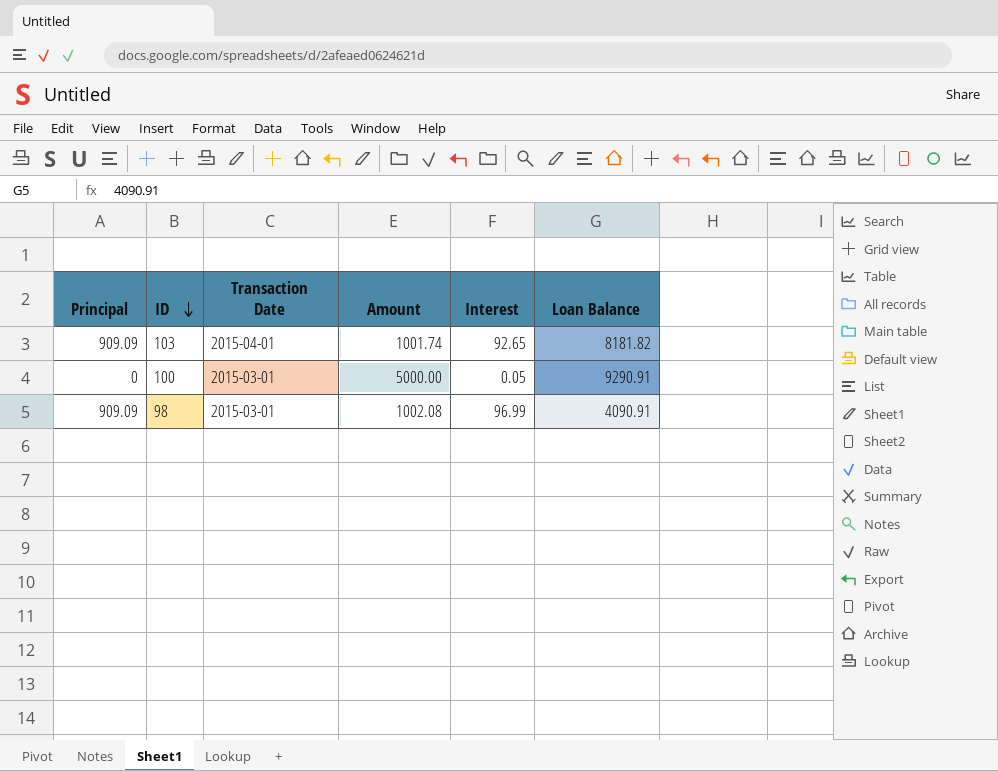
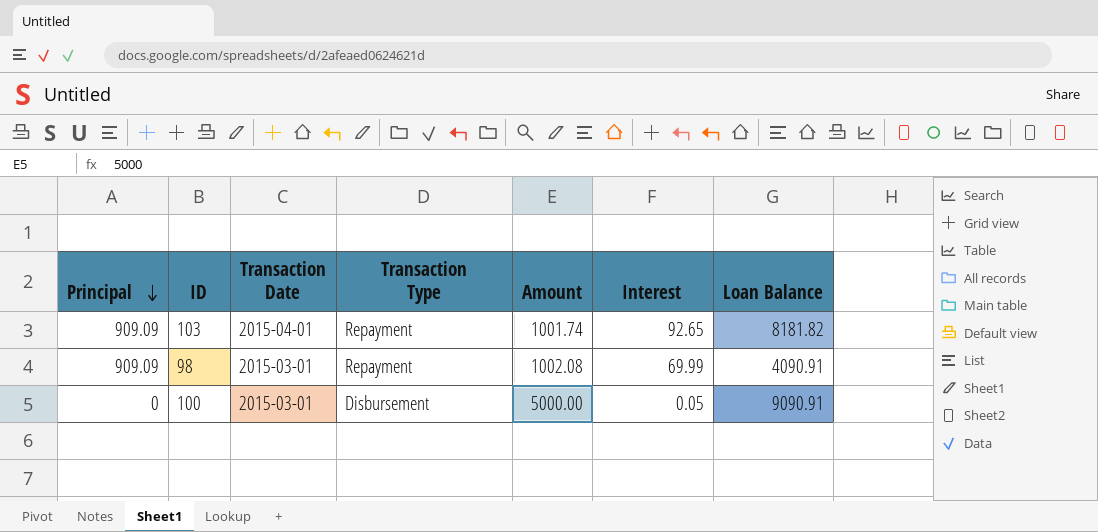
row order: ID descending -> Principal descending
column Transaction Type | position: none -> 4
98 | Interest: 96.99 -> 69.99
100 | Loan Balance: 9290.91 -> 9090.91

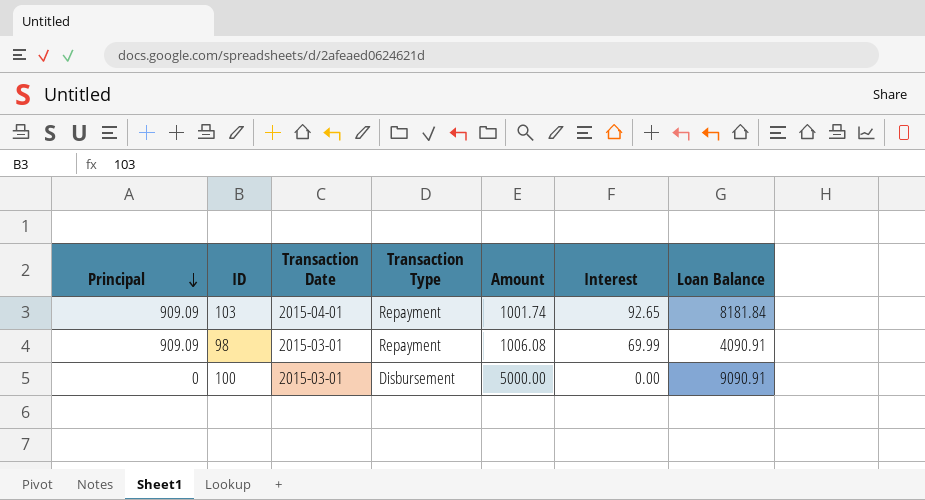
103 | Loan Balance: 8181.82 -> 8181.84
98 | Amount: 1002.08 -> 1006.08
100 | Interest: 0.05 -> 0.00

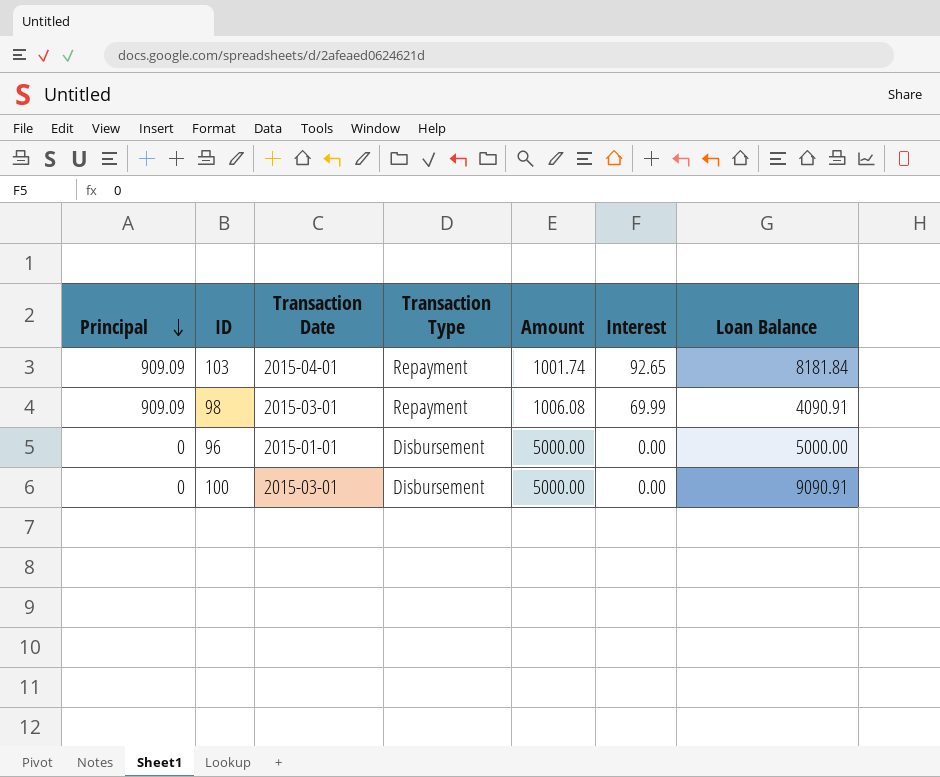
row 96: none -> 0 | 2015-01-01 | Disbursement | 5000.00 | 0.00 | 5000.00

